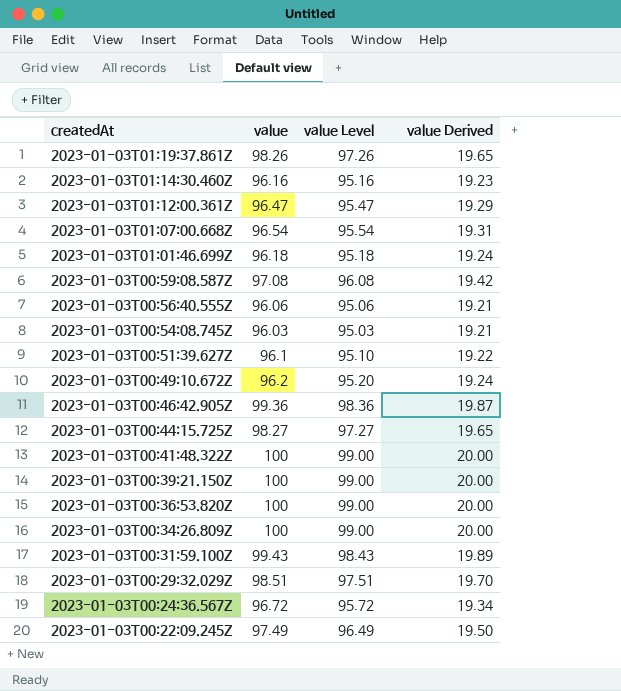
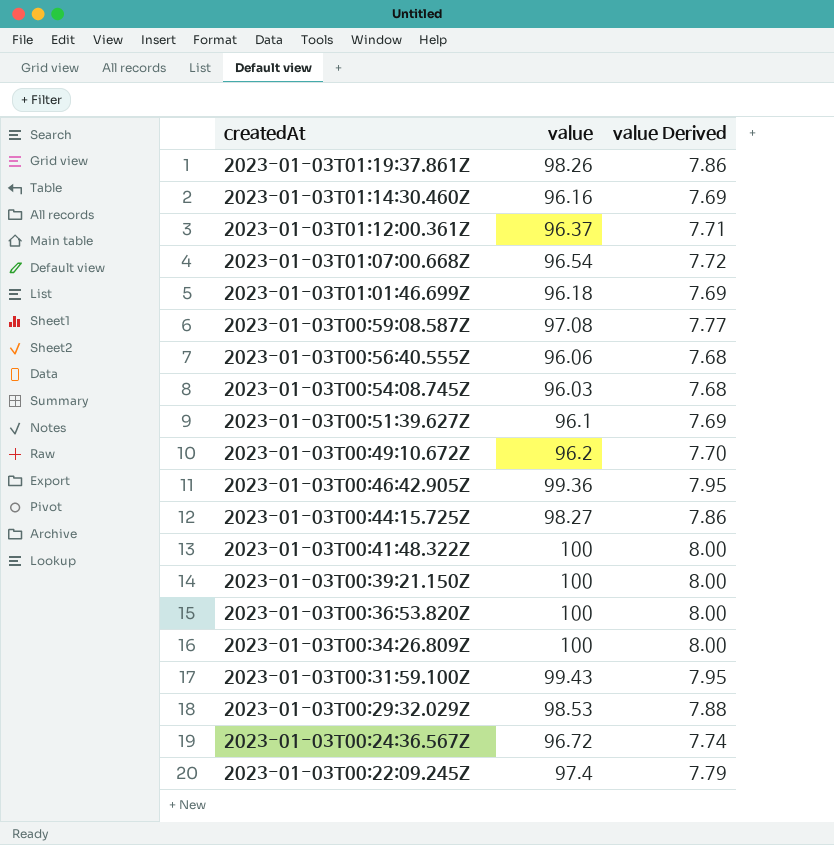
column value Level | formula: [value] - 1 -> none
column value Derived | formula: [value] * 0.2 -> [value] * 0.08
2023-01-03T01:12:00.361Z | value: 96.47 -> 96.37
2023-01-03T00:29:32.029Z | value: 98.51 -> 98.53
2023-01-03T00:22:09.245Z | value: 97.49 -> 97.4

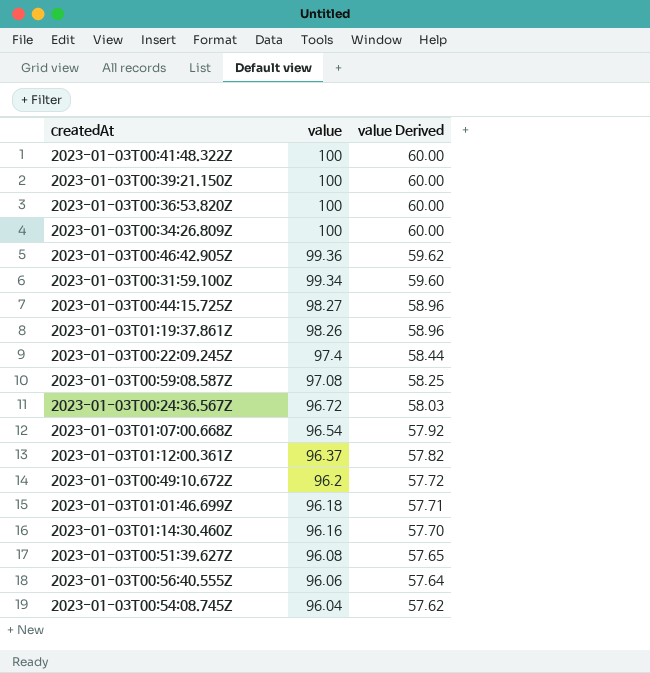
row order: createdAt descending -> value descending
column value Derived | formula: [value] * 0.08 -> [value] * 0.6
row 2023-01-03T00:29:32.029Z: 98.53 | 7.88 -> none
2023-01-03T00:31:59.100Z | value: 99.43 -> 99.34
2023-01-03T00:51:39.627Z | value: 96.1 -> 96.08
2023-01-03T00:54:08.745Z | value: 96.03 -> 96.04

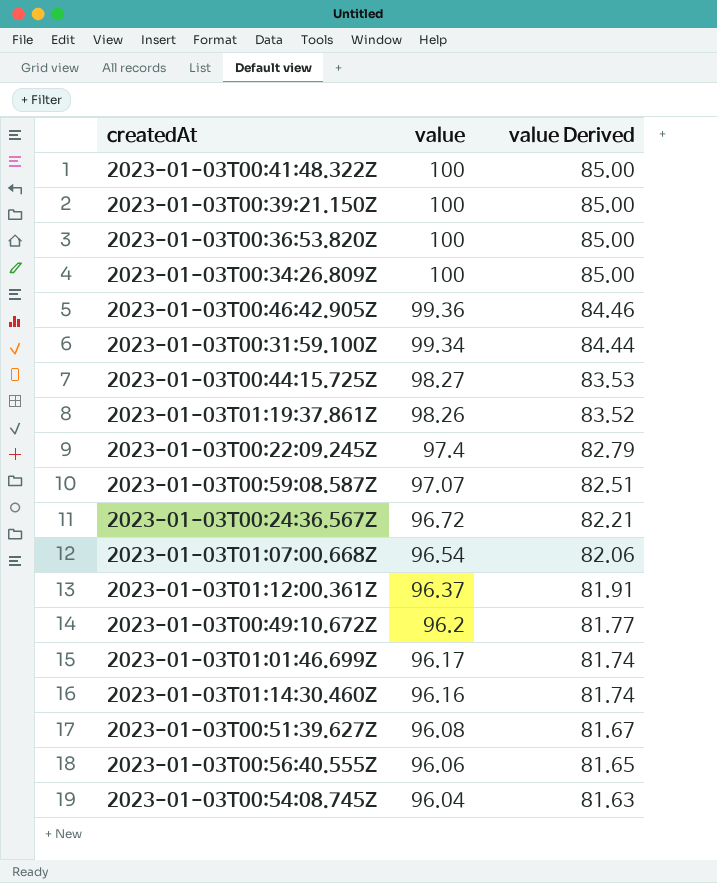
column value Derived | formula: [value] * 0.6 -> [value] * 0.85
2023-01-03T00:59:08.587Z | value: 97.08 -> 97.07
2023-01-03T01:01:46.699Z | value: 96.18 -> 96.17

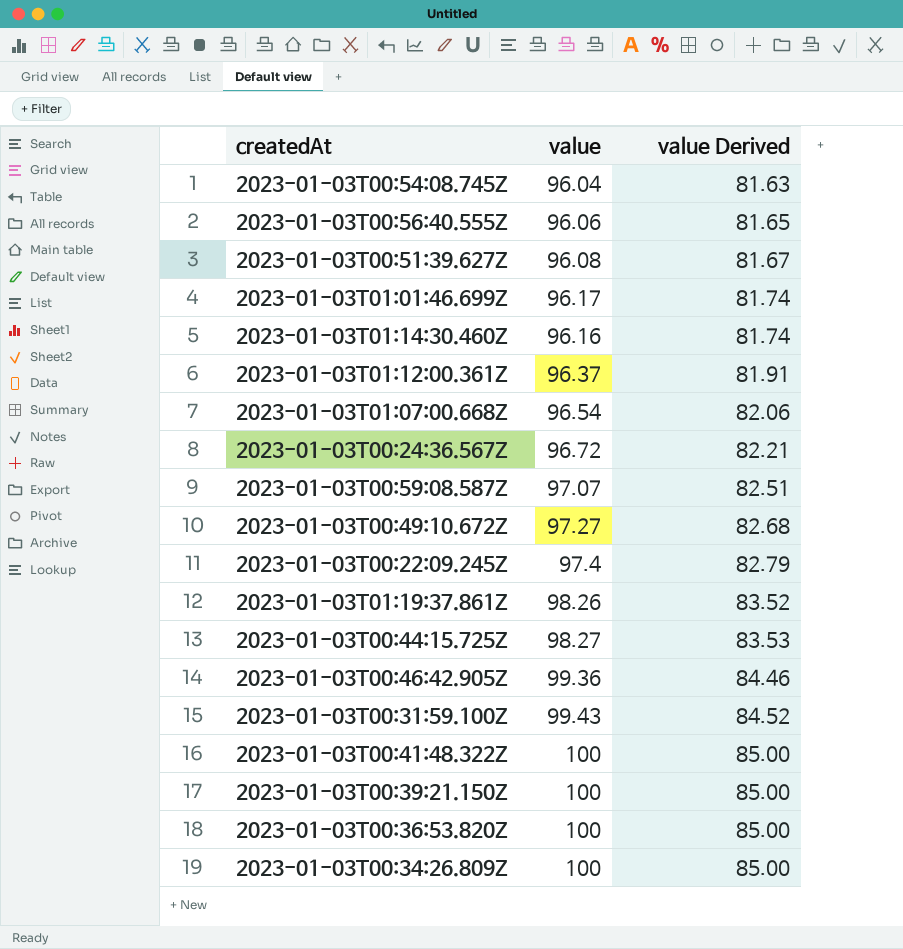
row order: value descending -> value Derived ascending
2023-01-03T00:49:10.672Z | value: 96.2 -> 97.27
2023-01-03T00:49:10.672Z | value Derived: 81.77 -> 82.68
2023-01-03T00:31:59.100Z | value: 99.34 -> 99.43
2023-01-03T00:31:59.100Z | value Derived: 84.44 -> 84.52

